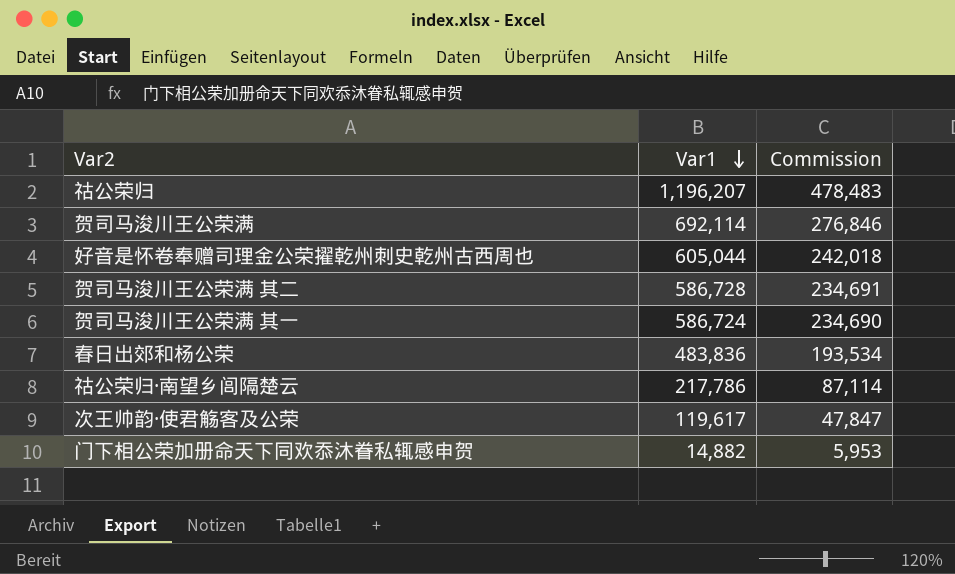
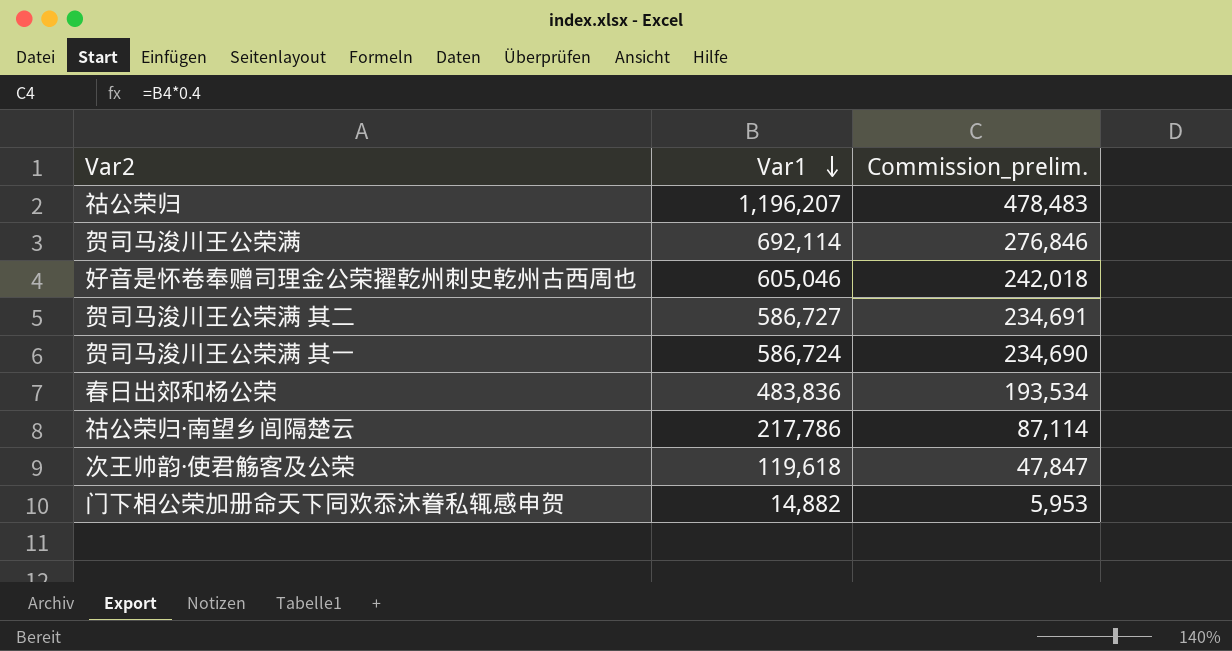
column name: Commission -> Commission_prelim.
好音是怀卷奉赠司理金公荣擢乾州刺史乾州古西周也 | Var1: 605,044 -> 605,046
贺司马浚川王公荣满 其二 | Var1: 586,728 -> 586,727
次王帅韵·使君觞客及公荣 | Var1: 119,617 -> 119,618

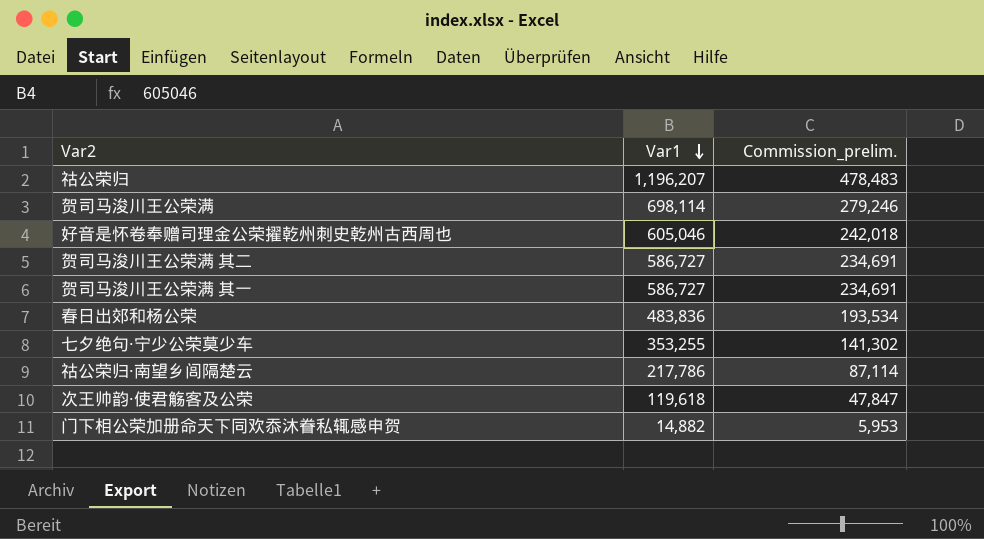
贺司马浚川王公荣满 | Var1: 692,114 -> 698,114
贺司马浚川王公荣满 | Commission_prelim.: 276,846 -> 279,246
贺司马浚川王公荣满 其一 | Var1: 586,724 -> 586,727
贺司马浚川王公荣满 其一 | Commission_prelim.: 234,690 -> 234,691
row 七夕绝句·宁少公荣莫少车: none -> 353,255 | 141,302

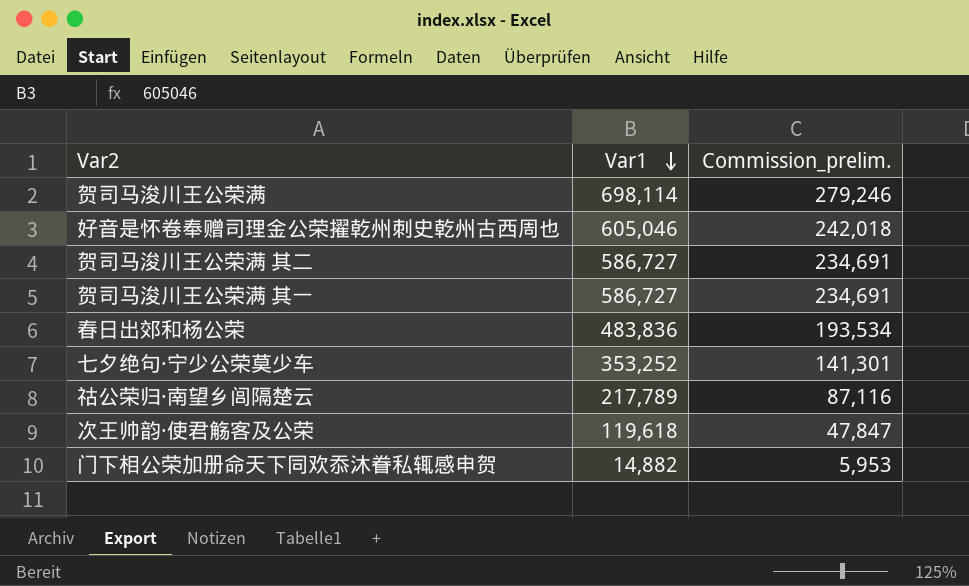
row 祜公荣归: 1,196,207 | 478,483 -> none
七夕绝句·宁少公荣莫少车 | Var1: 353,255 -> 353,252
七夕绝句·宁少公荣莫少车 | Commission_prelim.: 141,302 -> 141,301
祜公荣归·南望乡闾隔楚云 | Var1: 217,786 -> 217,789
祜公荣归·南望乡闾隔楚云 | Commission_prelim.: 87,114 -> 87,116

